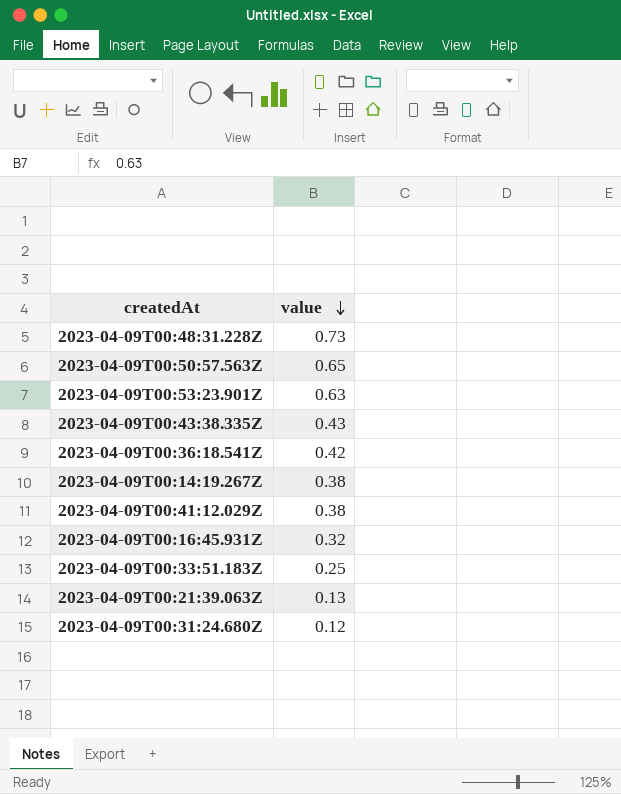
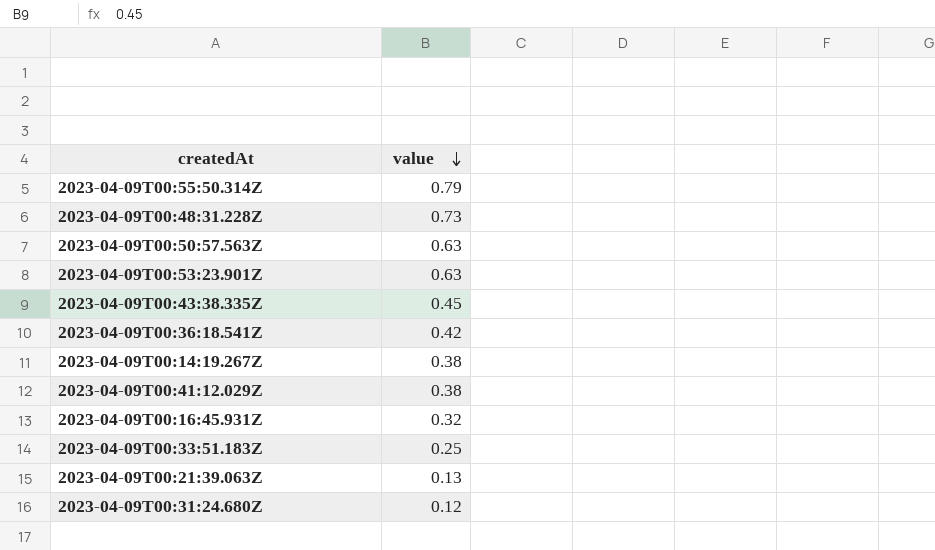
row 2023-04-09T00:55:50.314Z: none -> 0.79
2023-04-09T00:50:57.563Z | value: 0.65 -> 0.63
2023-04-09T00:43:38.335Z | value: 0.43 -> 0.45

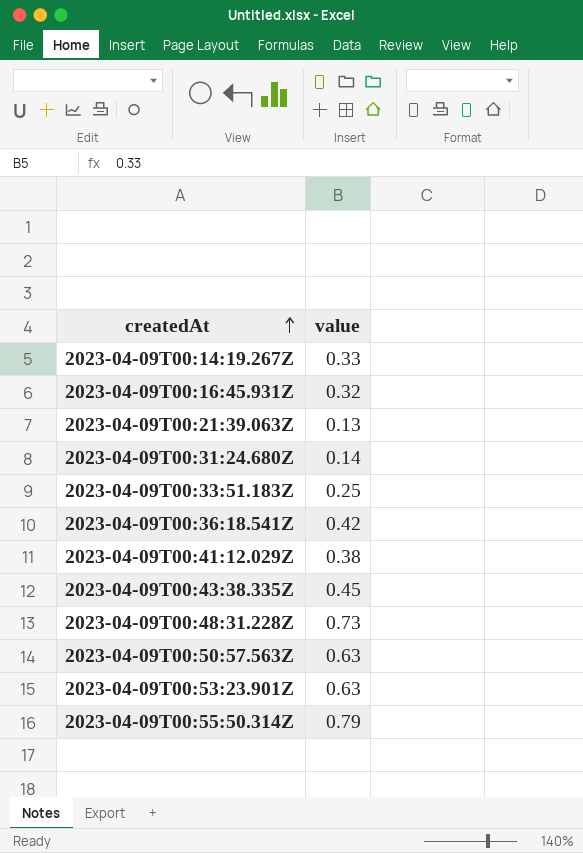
row order: value descending -> createdAt ascending
2023-04-09T00:14:19.267Z | value: 0.38 -> 0.33
2023-04-09T00:31:24.680Z | value: 0.12 -> 0.14

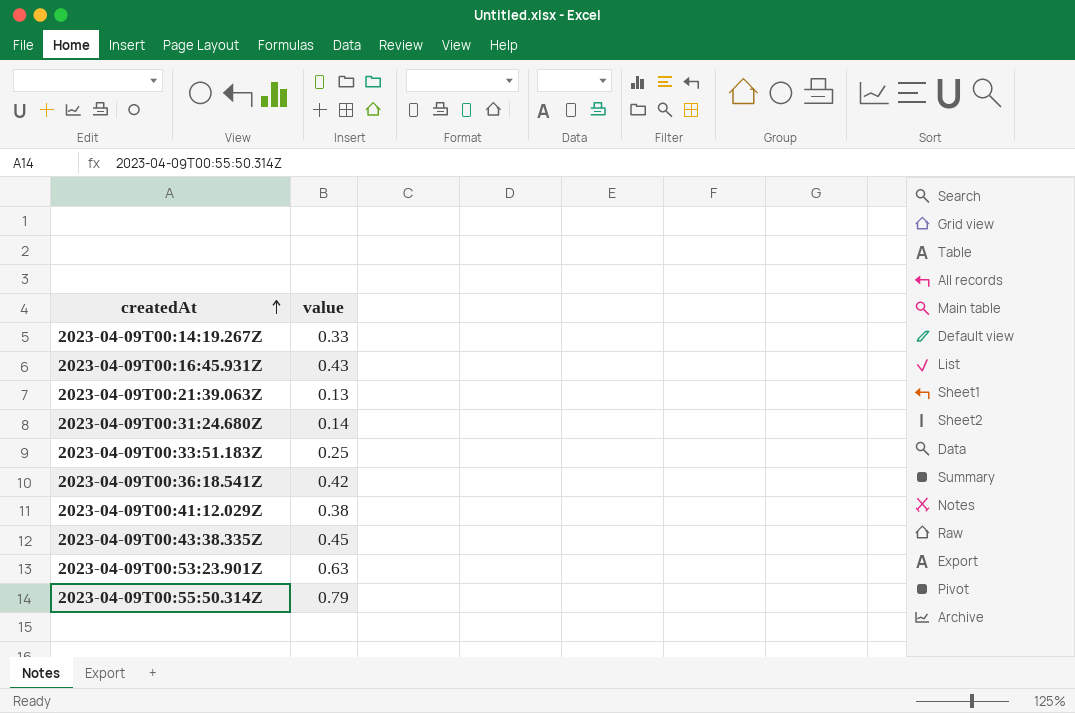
row 2023-04-09T00:48:31.228Z: 0.73 -> none
row 2023-04-09T00:50:57.563Z: 0.63 -> none
2023-04-09T00:16:45.931Z | value: 0.32 -> 0.43

